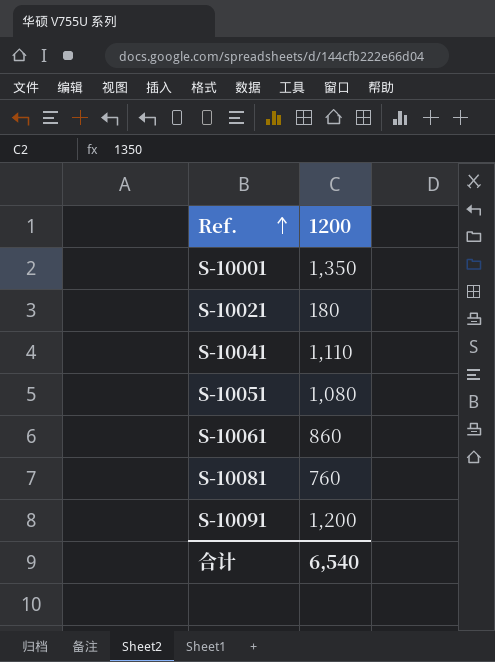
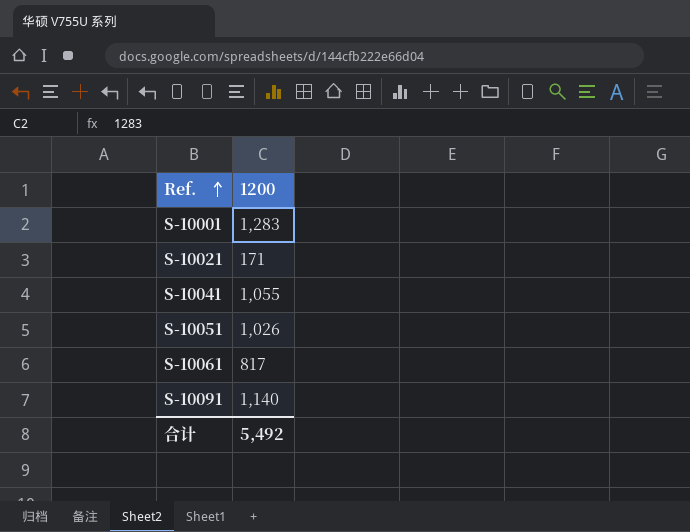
row S-10081: 760 -> none
S-10001 | 1200: 1,350 -> 1,283
S-10021 | 1200: 180 -> 171
S-10041 | 1200: 1,110 -> 1,055
S-10051 | 1200: 1,080 -> 1,026
S-10061 | 1200: 860 -> 817
S-10091 | 1200: 1,200 -> 1,140
合计 | 1200: 6,540 -> 5,492

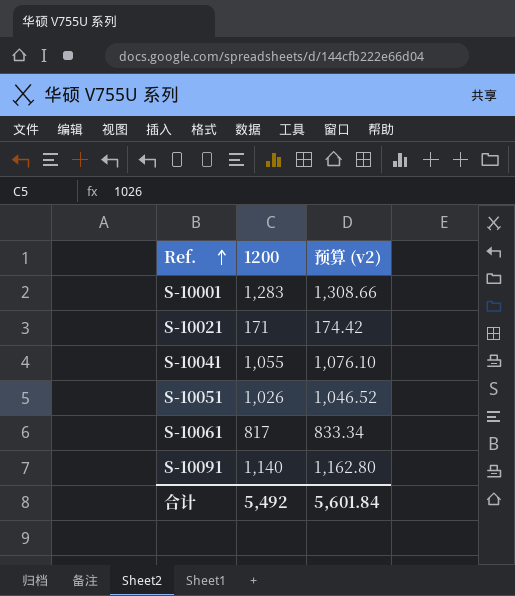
column 预算 (v2) | formula: none -> [1200] * 1.02

